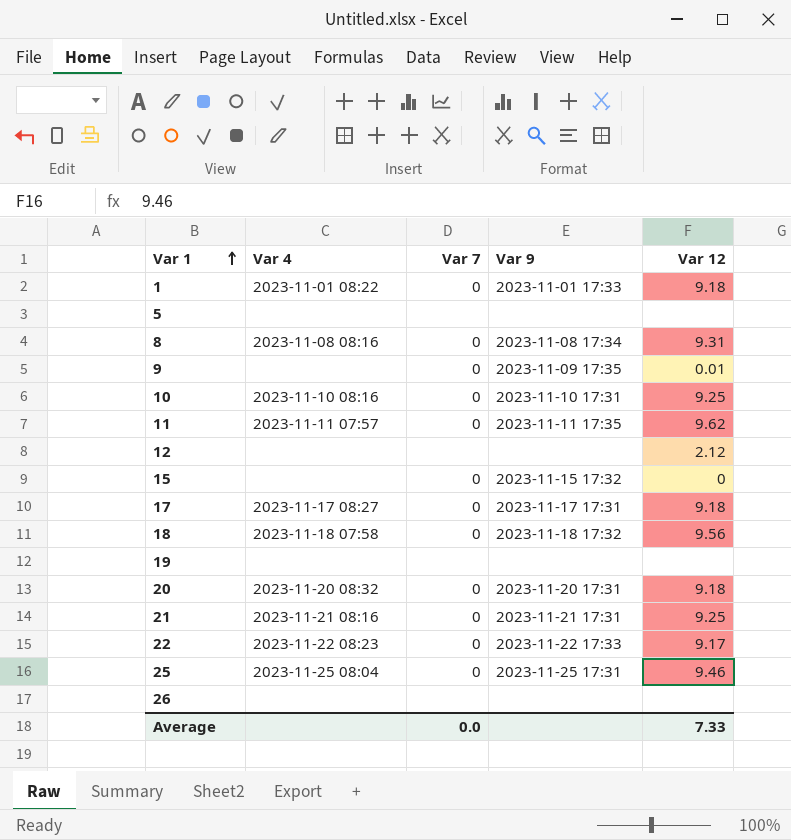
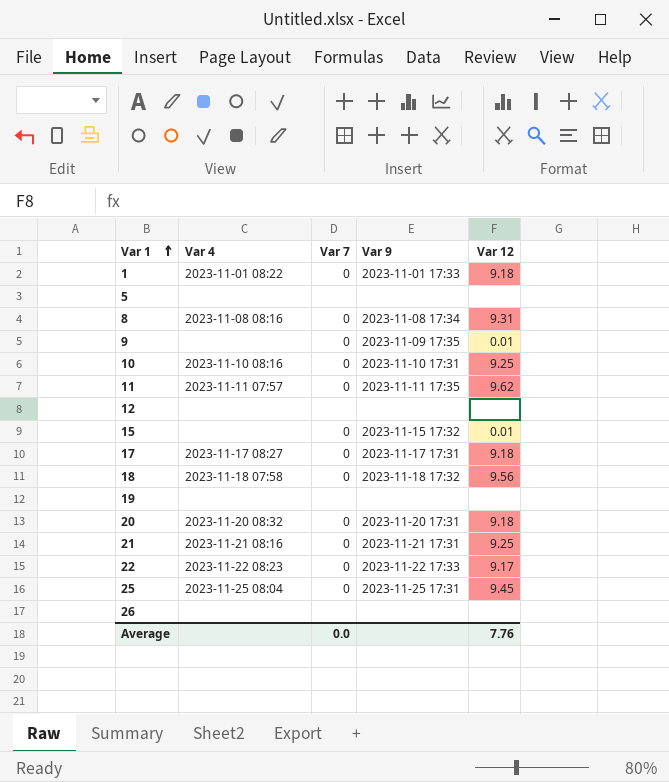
12 | Var 12: 2.12 -> none
15 | Var 12: 0 -> 0.01
25 | Var 12: 9.46 -> 9.45
Average | Var 12: 7.33 -> 7.76

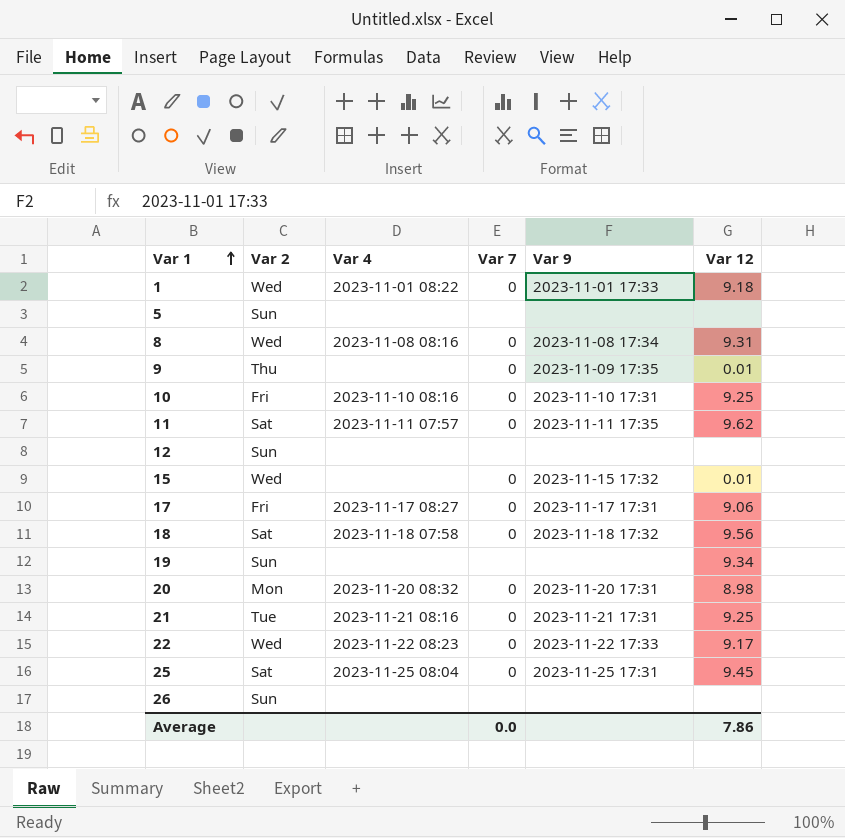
column Var 2 | position: none -> 2
17 | Var 12: 9.18 -> 9.06
19 | Var 12: none -> 9.34
20 | Var 12: 9.18 -> 8.98
Average | Var 12: 7.76 -> 7.86

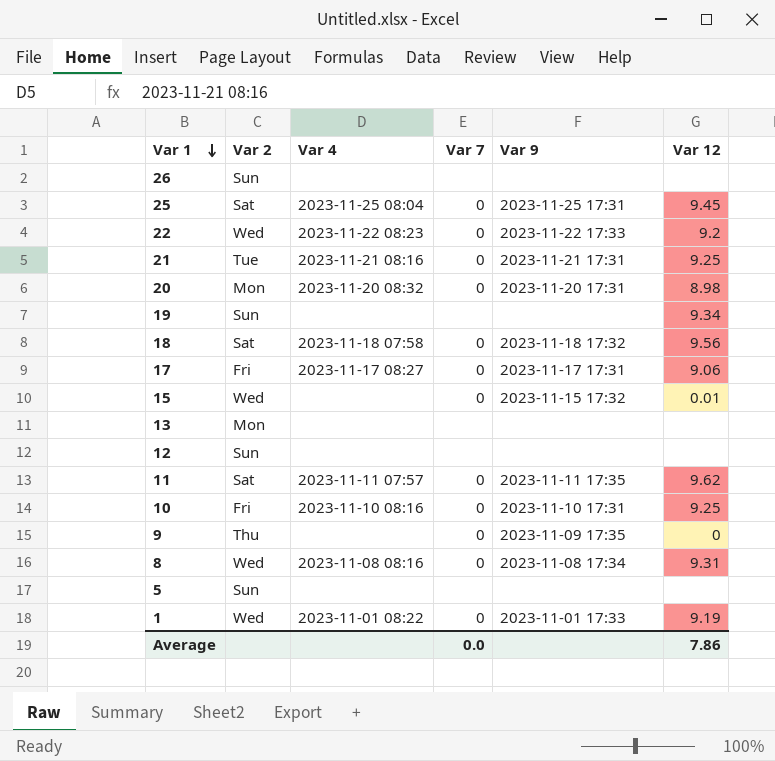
row order: Var 1 ascending -> Var 1 descending
22 | Var 12: 9.17 -> 9.2
row 13: none -> Mon | none | none | none | none
9 | Var 12: 0.01 -> 0
1 | Var 12: 9.18 -> 9.19

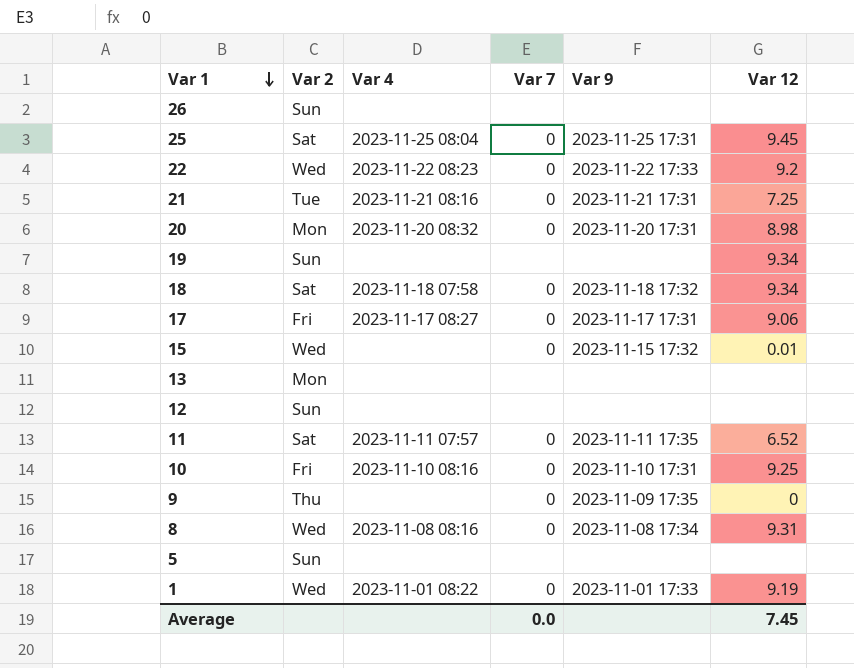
21 | Var 12: 9.25 -> 7.25
18 | Var 12: 9.56 -> 9.34
11 | Var 12: 9.62 -> 6.52
Average | Var 12: 7.86 -> 7.45

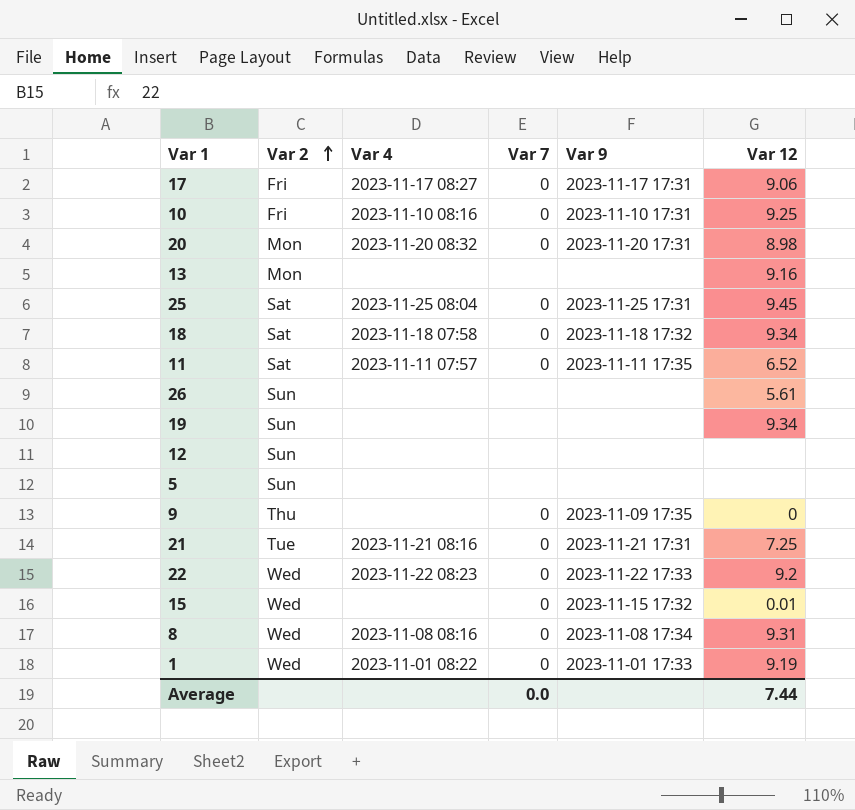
row order: Var 1 descending -> Var 2 ascending
13 | Var 12: none -> 9.16
26 | Var 12: none -> 5.61
Average | Var 12: 7.45 -> 7.44

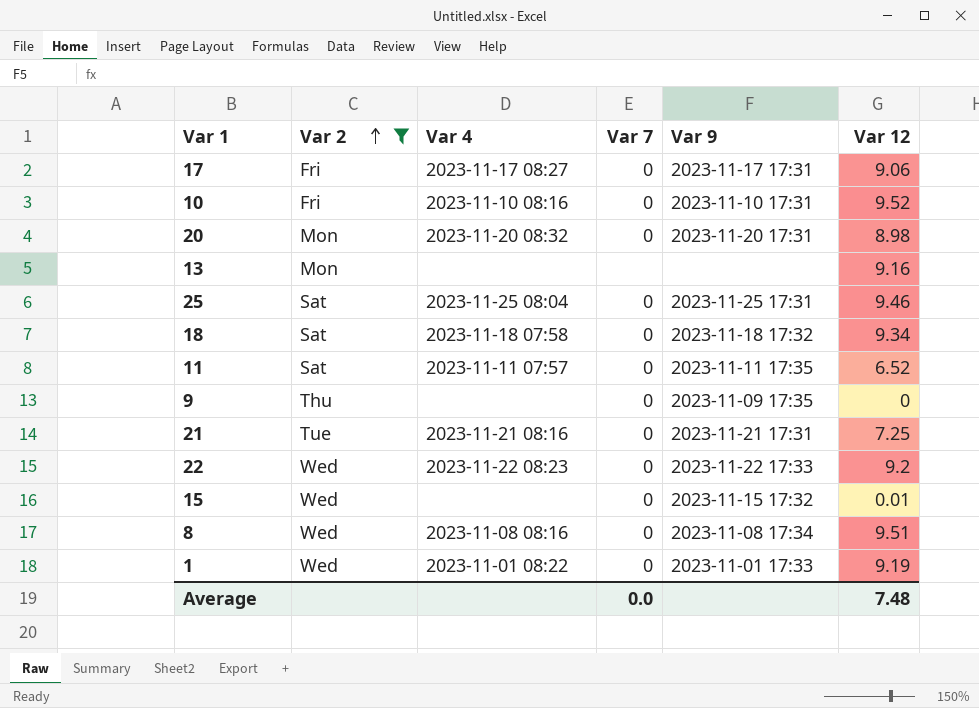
filter: none -> Var 2 != Sun
10 | Var 12: 9.25 -> 9.52
25 | Var 12: 9.45 -> 9.46
8 | Var 12: 9.31 -> 9.51
Average | Var 12: 7.44 -> 7.48

